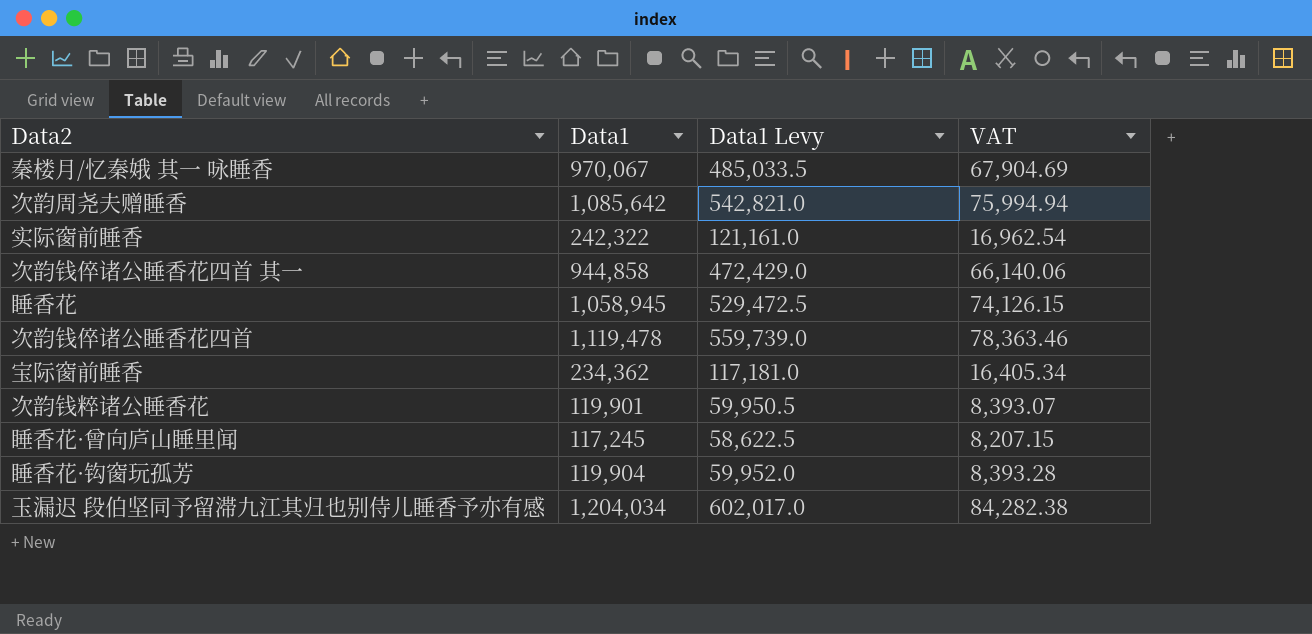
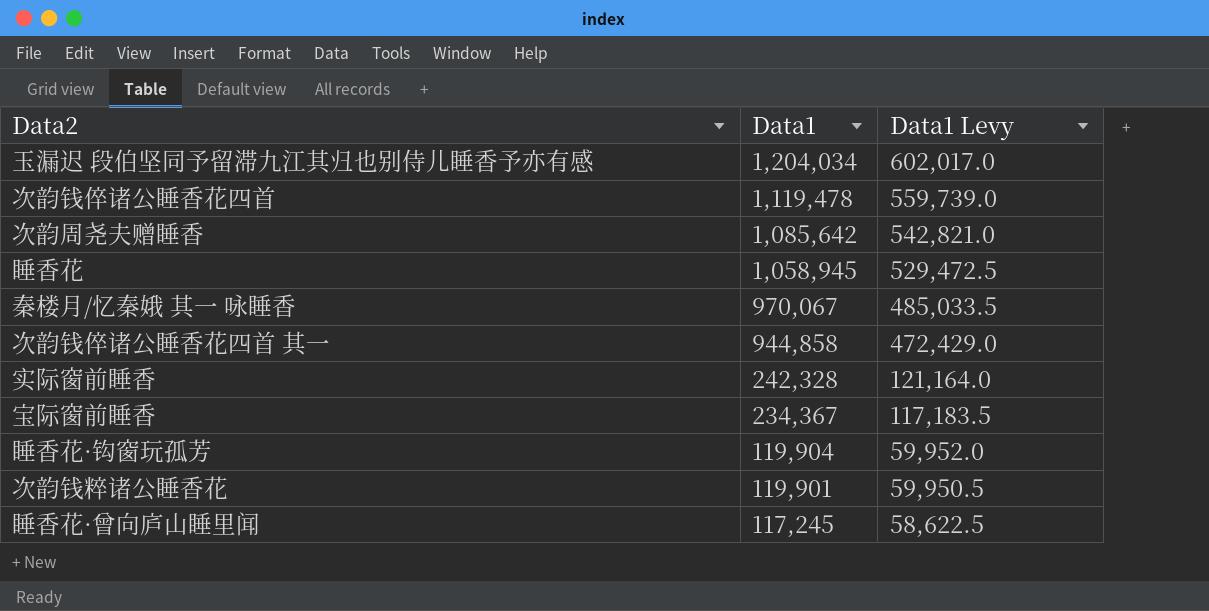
row order: none -> Data1 descending
column VAT | formula: [Data1] * 0.07 -> none
实际窗前睡香 | Data1: 242,322 -> 242,328
实际窗前睡香 | Data1 Levy: 121,161.0 -> 121,164.0
宝际窗前睡香 | Data1: 234,362 -> 234,367
宝际窗前睡香 | Data1 Levy: 117,181.0 -> 117,183.5

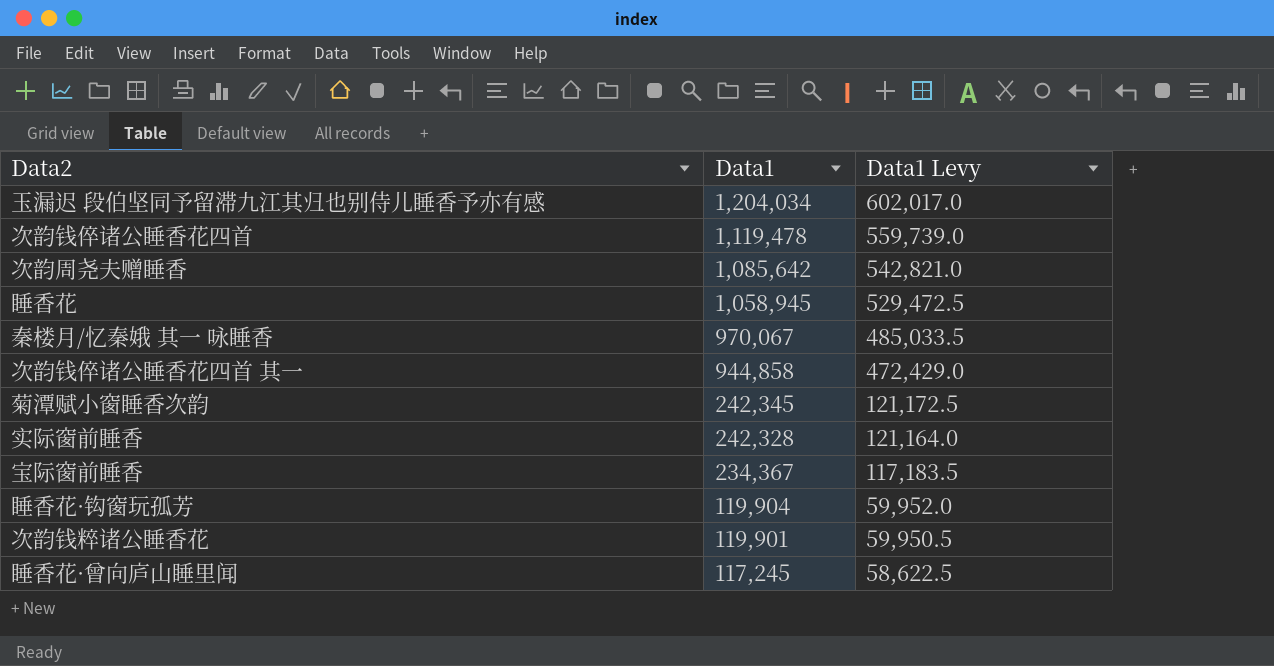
row 菊潭赋小窗睡香次韵: none -> 242,345 | 121,172.5

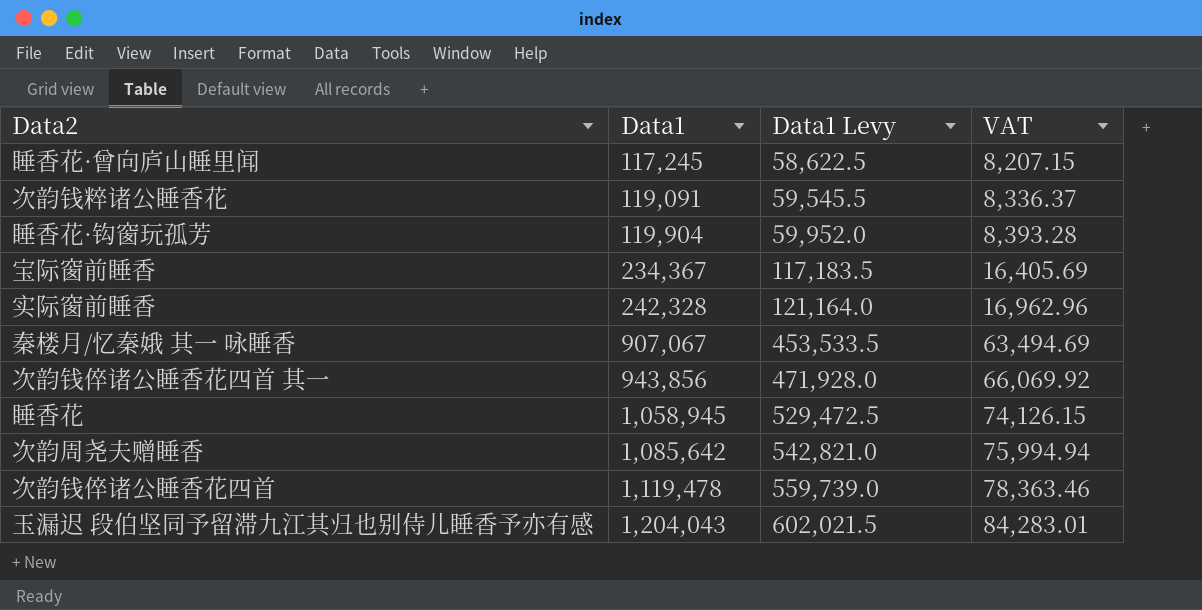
row order: Data1 descending -> Data1 ascending
column VAT | formula: none -> [Data1] * 0.07
row 菊潭赋小窗睡香次韵: 242,345 | 121,172.5 -> none
次韵钱粹诸公睡香花 | Data1: 119,901 -> 119,091
次韵钱粹诸公睡香花 | Data1 Levy: 59,950.5 -> 59,545.5
秦楼月/忆秦娥 其一 咏睡香 | Data1: 970,067 -> 907,067
秦楼月/忆秦娥 其一 咏睡香 | Data1 Levy: 485,033.5 -> 453,533.5
次韵钱倅诸公睡香花四首 其一 | Data1: 944,858 -> 943,856
次韵钱倅诸公睡香花四首 其一 | Data1 Levy: 472,429.0 -> 471,928.0
玉漏迟 段伯坚同予留滞九江其归也别侍儿睡香予亦有感 | Data1: 1,204,034 -> 1,204,043
玉漏迟 段伯坚同予留滞九江其归也别侍儿睡香予亦有感 | Data1 Levy: 602,017.0 -> 602,021.5

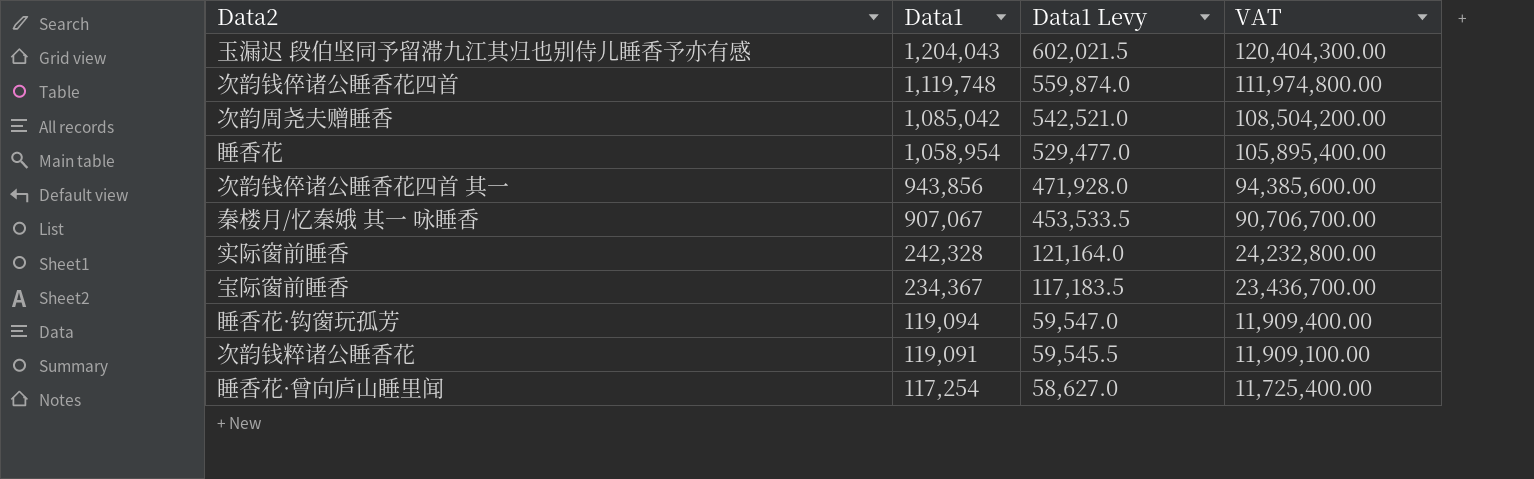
row order: Data1 ascending -> Data1 descending
column VAT | formula: [Data1] * 0.07 -> [Data1] * 100
次韵钱倅诸公睡香花四首 | Data1: 1,119,478 -> 1,119,748
次韵钱倅诸公睡香花四首 | Data1 Levy: 559,739.0 -> 559,874.0
次韵周尧夫赠睡香 | Data1: 1,085,642 -> 1,085,042
次韵周尧夫赠睡香 | Data1 Levy: 542,821.0 -> 542,521.0
睡香花 | Data1: 1,058,945 -> 1,058,954
睡香花 | Data1 Levy: 529,472.5 -> 529,477.0
睡香花·钩窗玩孤芳 | Data1: 119,904 -> 119,094
睡香花·钩窗玩孤芳 | Data1 Levy: 59,952.0 -> 59,547.0
睡香花·曾向庐山睡里闻 | Data1: 117,245 -> 117,254
睡香花·曾向庐山睡里闻 | Data1 Levy: 58,622.5 -> 58,627.0

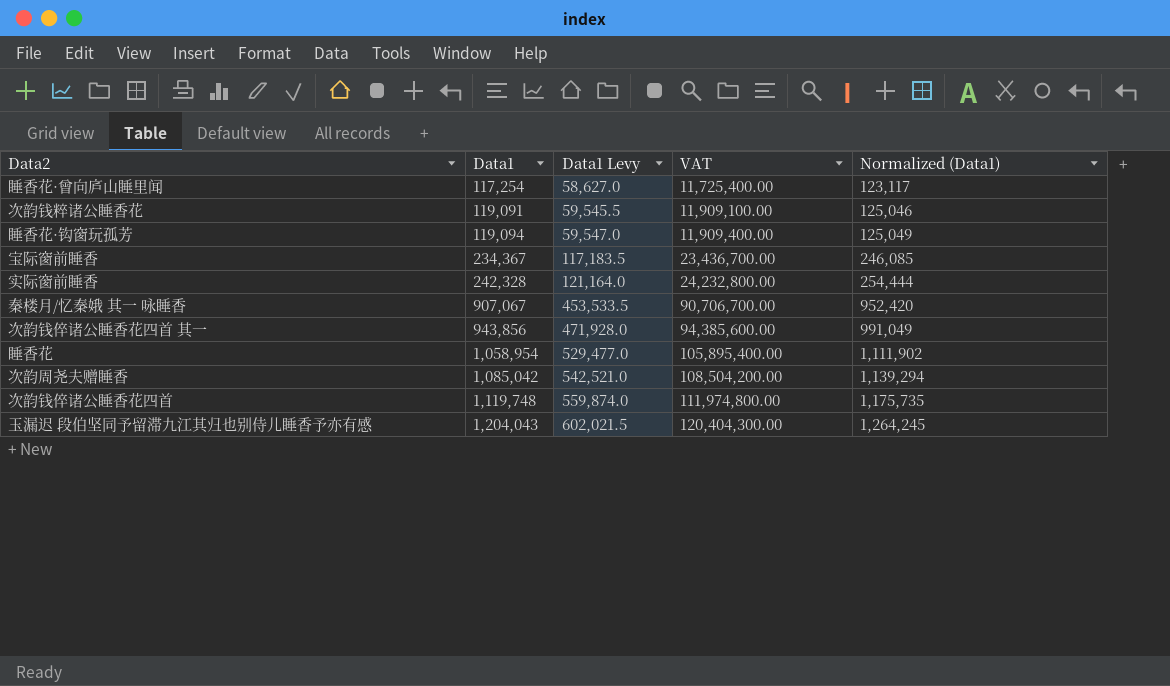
row order: Data1 descending -> Data1 ascending
column Normalized (Data1) | formula: none -> [Data1] * 1.05

